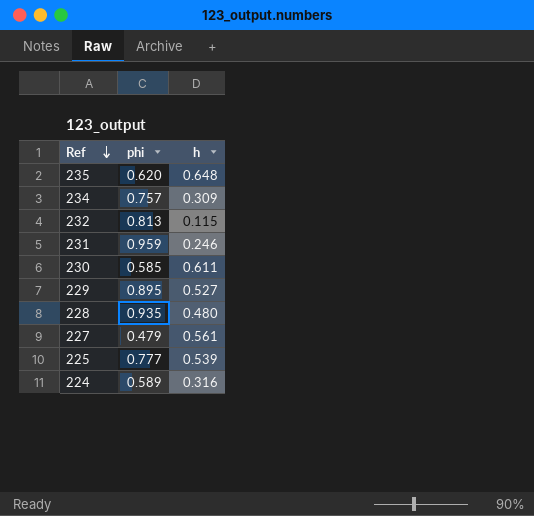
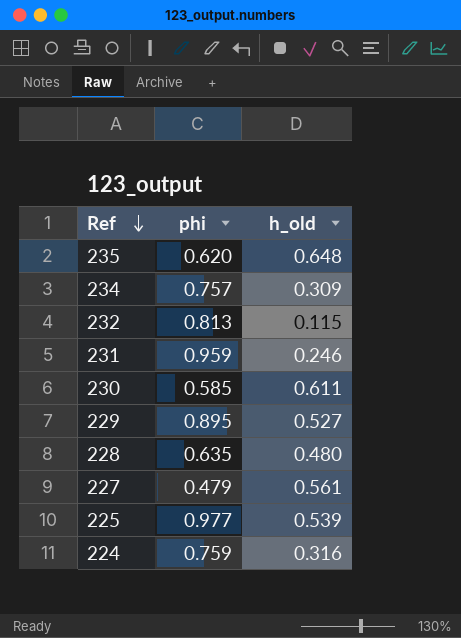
column name: h -> h_old
228 | phi: 0.935 -> 0.635
225 | phi: 0.777 -> 0.977
224 | phi: 0.589 -> 0.759

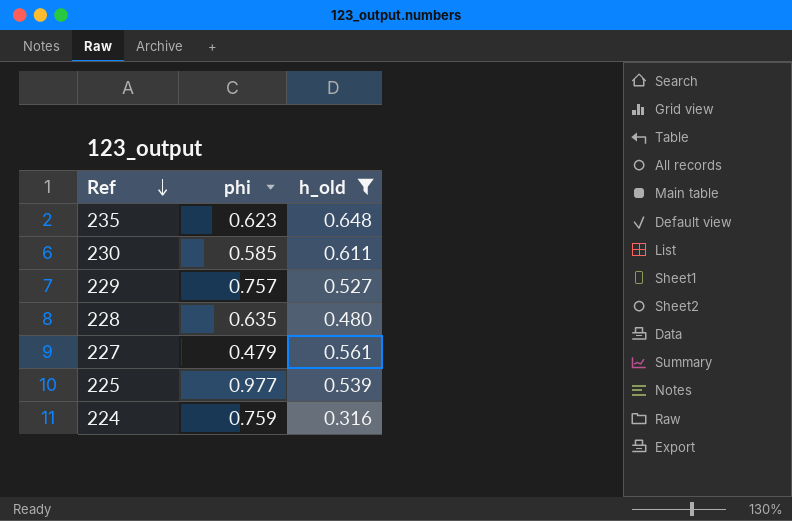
filter: none -> h_old >= 0.316
235 | phi: 0.620 -> 0.623
229 | phi: 0.895 -> 0.757

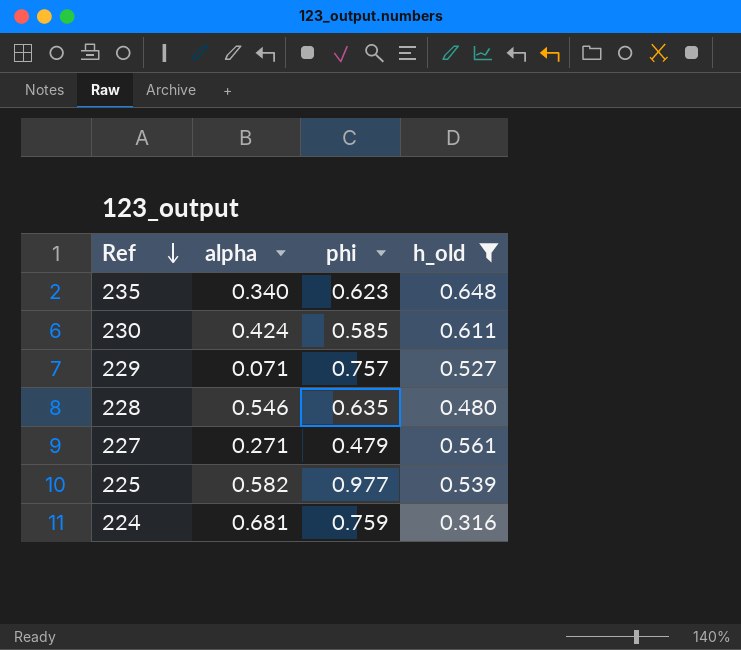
column alpha | position: none -> 2

